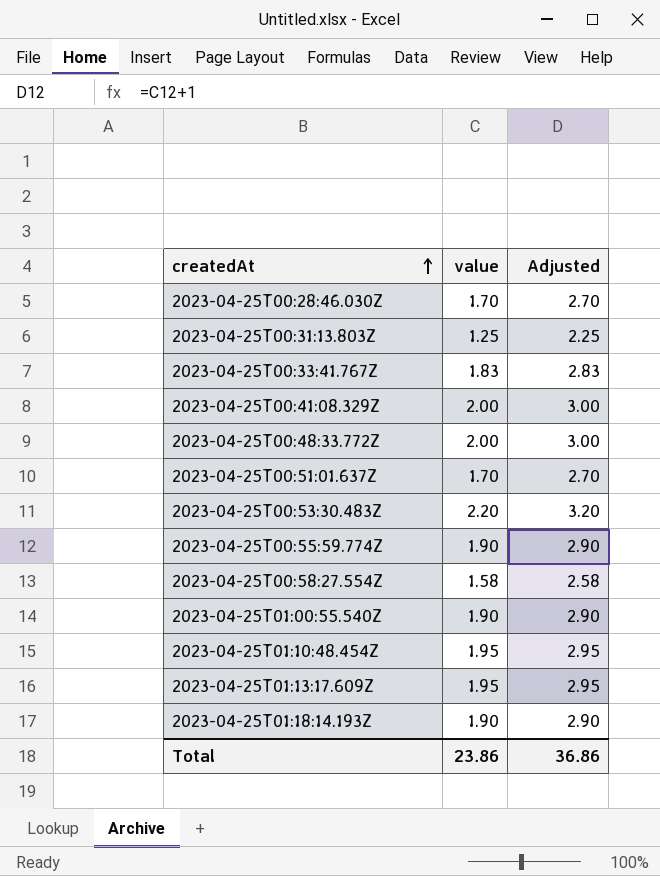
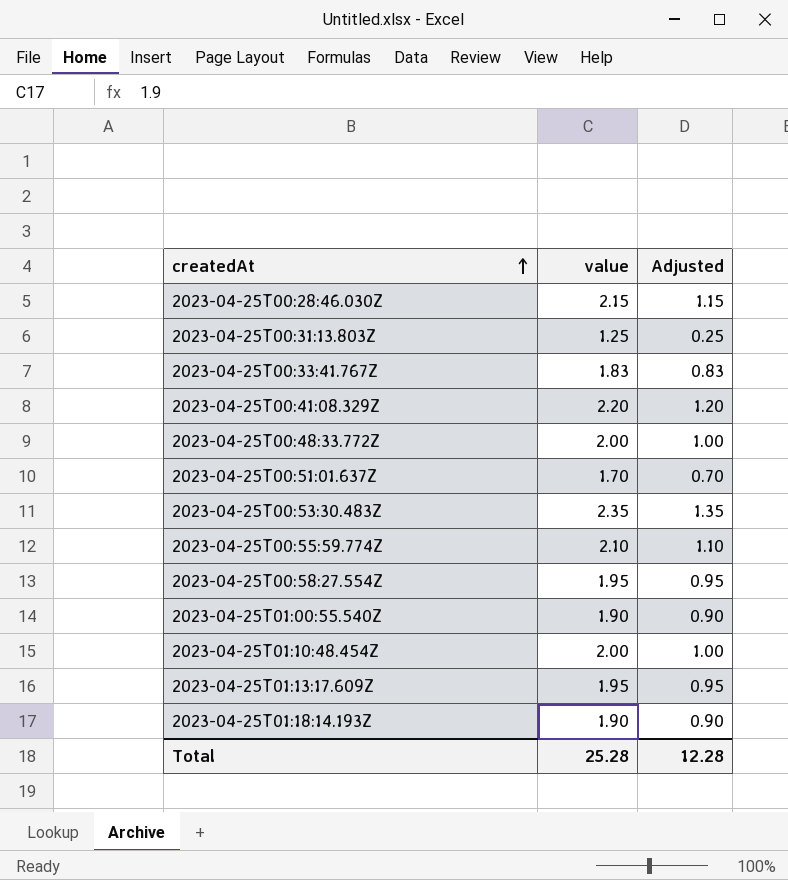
column Adjusted | formula: [value] + 1 -> [value] - 1
2023-04-25T00:28:46.030Z | value: 1.70 -> 2.15
2023-04-25T00:41:08.329Z | value: 2.00 -> 2.20
2023-04-25T00:53:30.483Z | value: 2.20 -> 2.35
2023-04-25T00:55:59.774Z | value: 1.90 -> 2.10
2023-04-25T00:58:27.554Z | value: 1.58 -> 1.95
2023-04-25T01:10:48.454Z | value: 1.95 -> 2.00
Total | value: 23.86 -> 25.28
Total | Adjusted: 36.86 -> 12.28

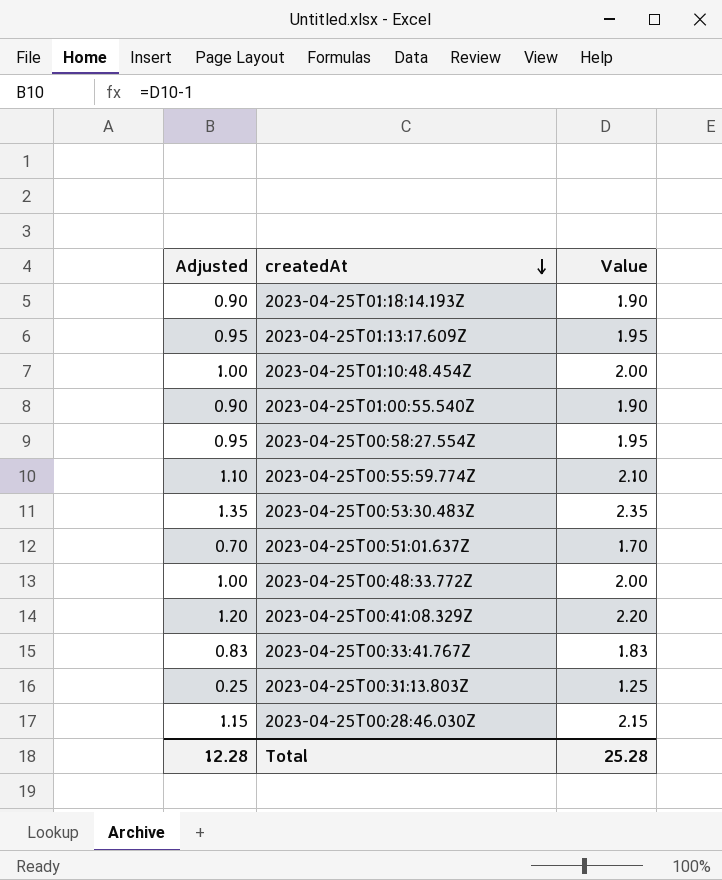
row order: createdAt ascending -> createdAt descending
column Adjusted | position: 3 -> 1
column name: value -> Value

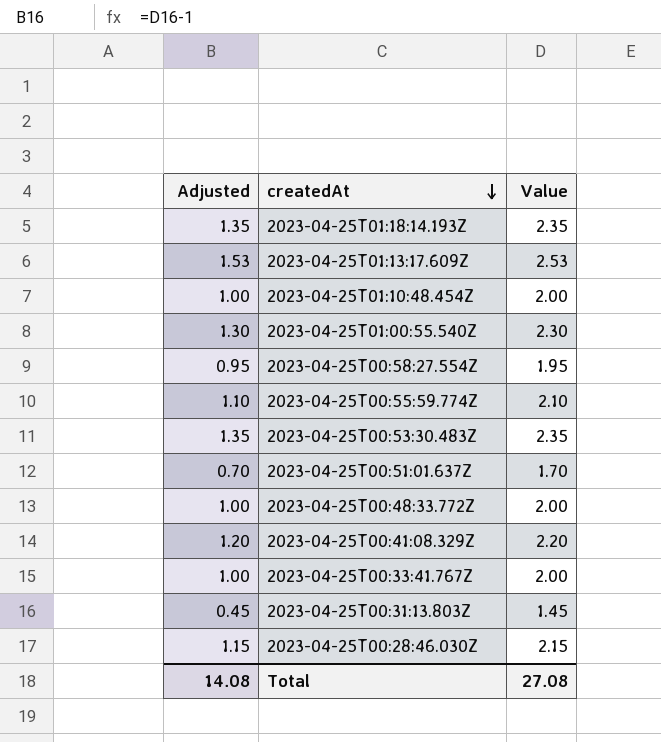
2023-04-25T01:18:14.193Z | Adjusted: 0.90 -> 1.35
2023-04-25T01:18:14.193Z | Value: 1.90 -> 2.35
2023-04-25T01:13:17.609Z | Adjusted: 0.95 -> 1.53
2023-04-25T01:13:17.609Z | Value: 1.95 -> 2.53
2023-04-25T01:00:55.540Z | Adjusted: 0.90 -> 1.30
2023-04-25T01:00:55.540Z | Value: 1.90 -> 2.30
2023-04-25T00:33:41.767Z | Adjusted: 0.83 -> 1.00
2023-04-25T00:33:41.767Z | Value: 1.83 -> 2.00
2023-04-25T00:31:13.803Z | Adjusted: 0.25 -> 0.45
2023-04-25T00:31:13.803Z | Value: 1.25 -> 1.45
Total | Adjusted: 12.28 -> 14.08
Total | Value: 25.28 -> 27.08

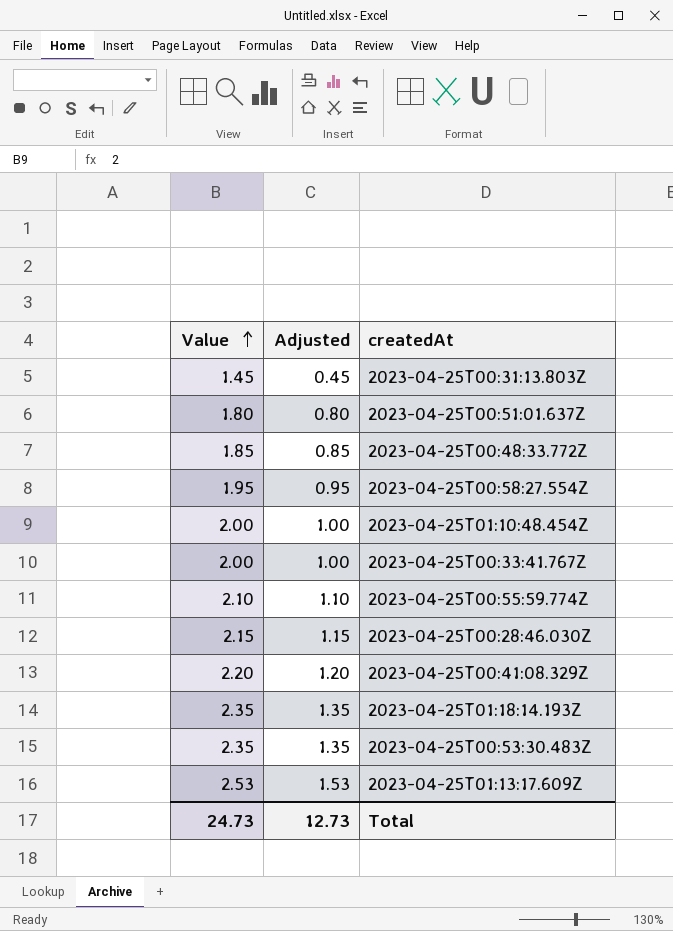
row order: createdAt descending -> Value ascending
column Value | position: 3 -> 1
row 2023-04-25T01:00:55.540Z: 1.30 | 2.30 -> none
2023-04-25T00:51:01.637Z | Value: 1.70 -> 1.80
2023-04-25T00:51:01.637Z | Adjusted: 0.70 -> 0.80
2023-04-25T00:48:33.772Z | Value: 2.00 -> 1.85
2023-04-25T00:48:33.772Z | Adjusted: 1.00 -> 0.85
Total | Value: 27.08 -> 24.73
Total | Adjusted: 14.08 -> 12.73

